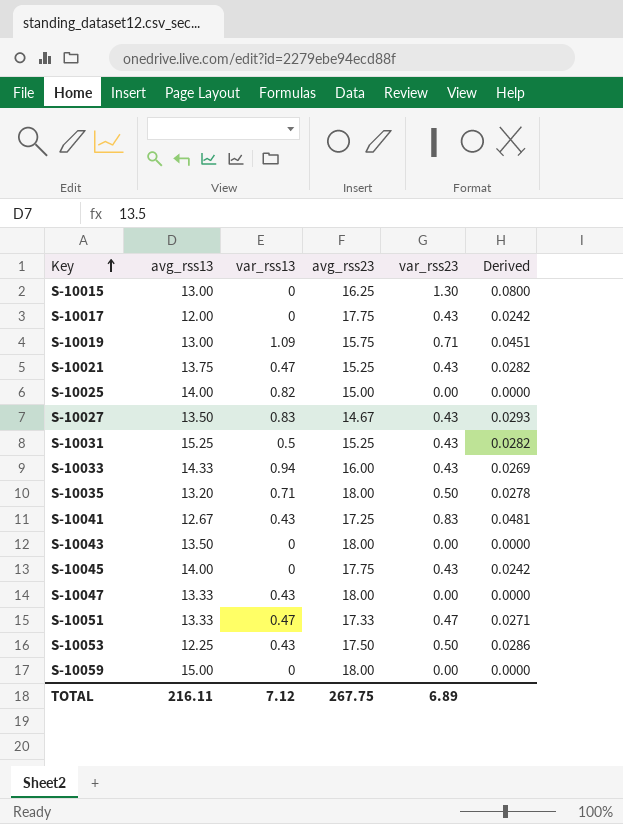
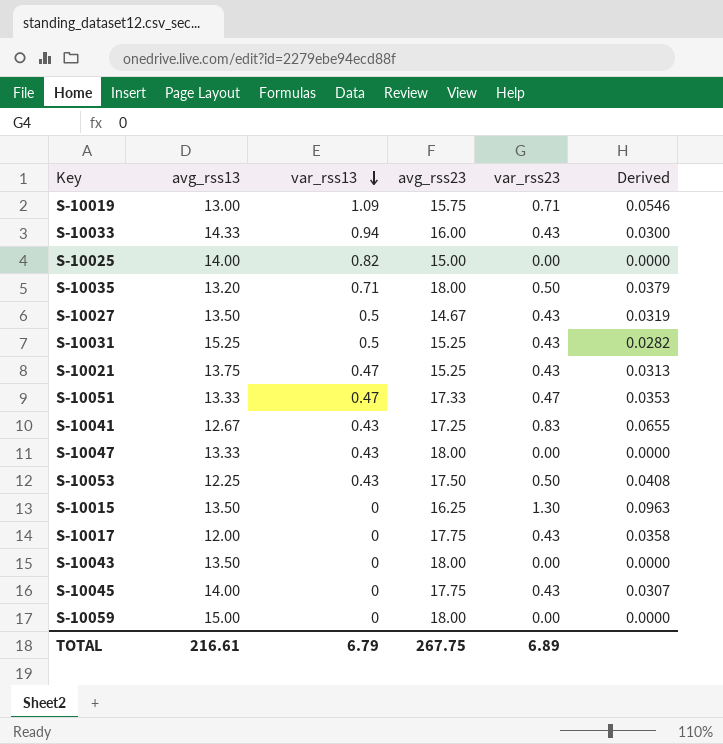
row order: Key ascending -> var_rss13 descending
column Derived | formula: [var_rss23] / [avg_rss23] -> [var_rss23] / [avg_rss13]
S-10027 | var_rss13: 0.83 -> 0.5
S-10015 | avg_rss13: 13.00 -> 13.50
TOTAL | avg_rss13: 216.11 -> 216.61
TOTAL | var_rss13: 7.12 -> 6.79

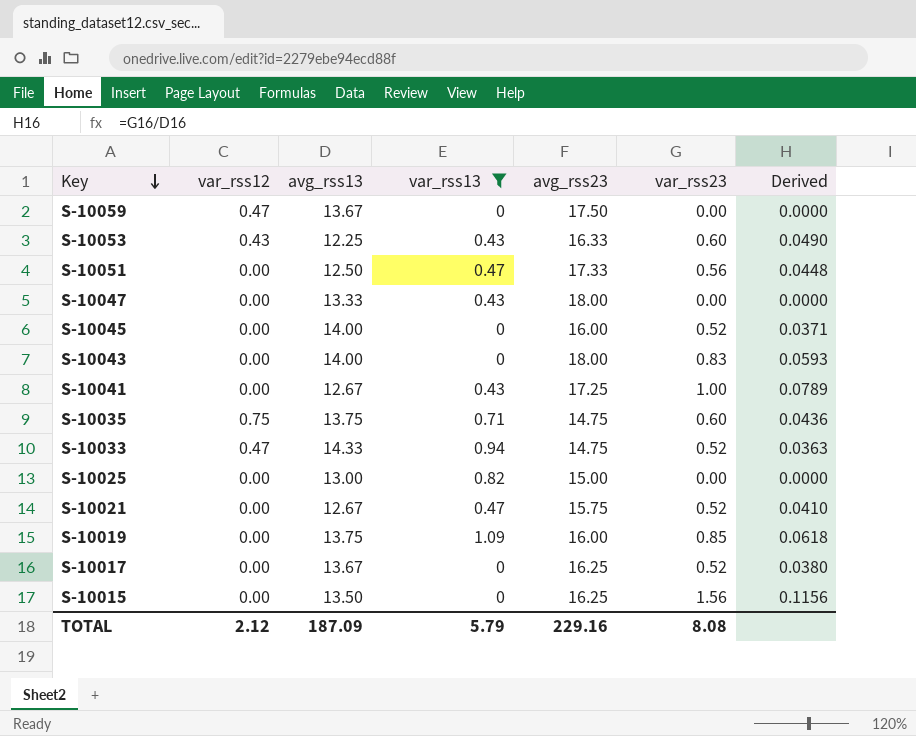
filter: none -> var_rss13 != 0.5
row order: var_rss13 descending -> Key descending
column var_rss12 | position: none -> 2
S-10059 | avg_rss13: 15.00 -> 13.67
S-10059 | avg_rss23: 18.00 -> 17.50
S-10053 | avg_rss23: 17.50 -> 16.33
S-10053 | var_rss23: 0.50 -> 0.60
S-10053 | Derived: 0.0408 -> 0.0490
S-10051 | avg_rss13: 13.33 -> 12.50
S-10051 | var_rss23: 0.47 -> 0.56
S-10051 | Derived: 0.0353 -> 0.0448
S-10045 | avg_rss23: 17.75 -> 16.00
S-10045 | var_rss23: 0.43 -> 0.52
S-10045 | Derived: 0.0307 -> 0.0371
S-10043 | avg_rss13: 13.50 -> 14.00
S-10043 | var_rss23: 0.00 -> 0.83
S-10043 | Derived: 0.0000 -> 0.0593
S-10041 | var_rss23: 0.83 -> 1.00
S-10041 | Derived: 0.0655 -> 0.0789
S-10035 | avg_rss13: 13.20 -> 13.75
S-10035 | avg_rss23: 18.00 -> 14.75
S-10035 | var_rss23: 0.50 -> 0.60
S-10035 | Derived: 0.0379 -> 0.0436
S-10033 | avg_rss23: 16.00 -> 14.75
S-10033 | var_rss23: 0.43 -> 0.52
S-10033 | Derived: 0.0300 -> 0.0363
S-10025 | avg_rss13: 14.00 -> 13.00
S-10021 | avg_rss13: 13.75 -> 12.67
S-10021 | avg_rss23: 15.25 -> 15.75
S-10021 | var_rss23: 0.43 -> 0.52
S-10021 | Derived: 0.0313 -> 0.0410
S-10019 | avg_rss13: 13.00 -> 13.75
S-10019 | avg_rss23: 15.75 -> 16.00
S-10019 | var_rss23: 0.71 -> 0.85
S-10019 | Derived: 0.0546 -> 0.0618
S-10017 | avg_rss13: 12.00 -> 13.67
S-10017 | avg_rss23: 17.75 -> 16.25
S-10017 | var_rss23: 0.43 -> 0.52
S-10017 | Derived: 0.0358 -> 0.0380
S-10015 | var_rss23: 1.30 -> 1.56
S-10015 | Derived: 0.0963 -> 0.1156
TOTAL | avg_rss13: 216.61 -> 187.09
TOTAL | var_rss13: 6.79 -> 5.79
TOTAL | avg_rss23: 267.75 -> 229.16
TOTAL | var_rss23: 6.89 -> 8.08

